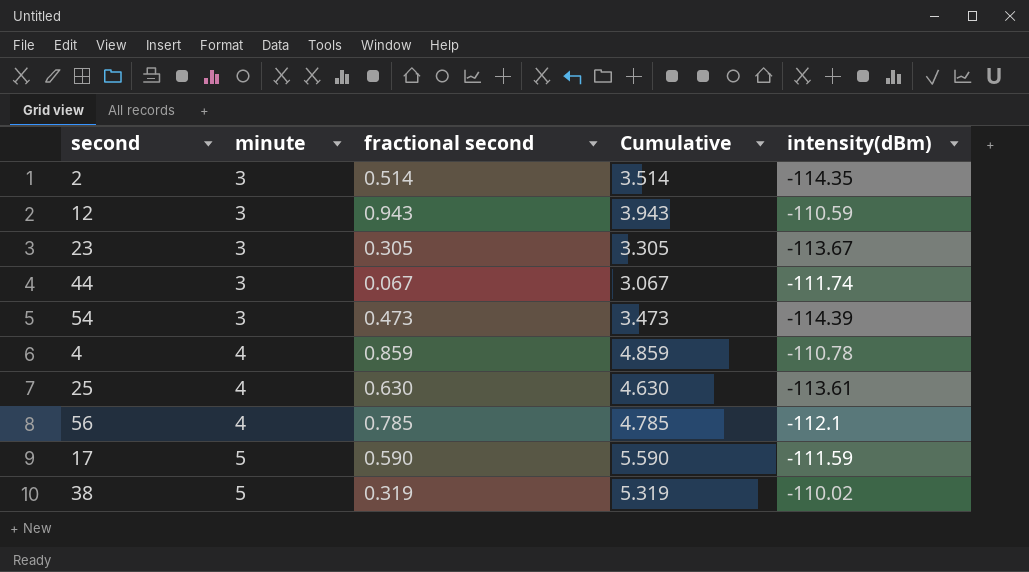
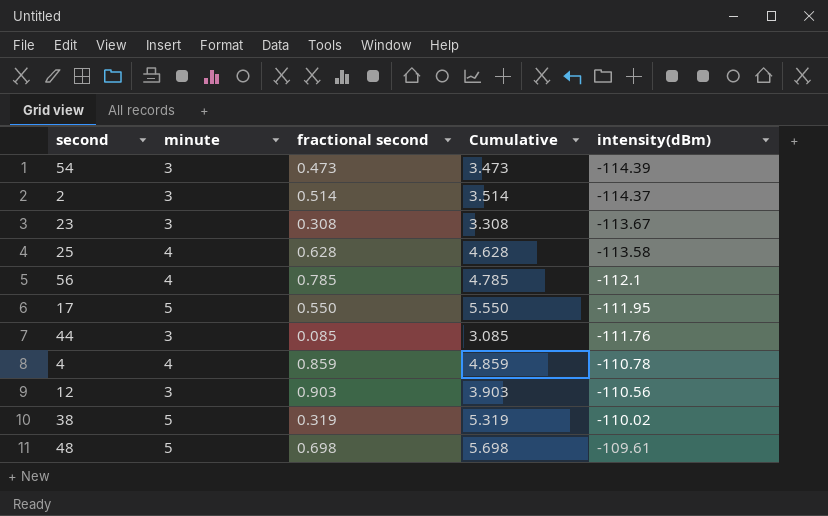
row order: minute ascending -> intensity(dBm) ascending
2 | intensity(dBm): -114.35 -> -114.37
23 | fractional second: 0.305 -> 0.308
23 | Cumulative: 3.305 -> 3.308
25 | fractional second: 0.630 -> 0.628
25 | Cumulative: 4.630 -> 4.628
25 | intensity(dBm): -113.61 -> -113.58
17 | fractional second: 0.590 -> 0.550
17 | Cumulative: 5.590 -> 5.550
17 | intensity(dBm): -111.59 -> -111.95
44 | fractional second: 0.067 -> 0.085
44 | Cumulative: 3.067 -> 3.085
44 | intensity(dBm): -111.74 -> -111.76
12 | fractional second: 0.943 -> 0.903
12 | Cumulative: 3.943 -> 3.903
12 | intensity(dBm): -110.59 -> -110.56
row 48: none -> 5 | 0.698 | 5.698 | -109.61

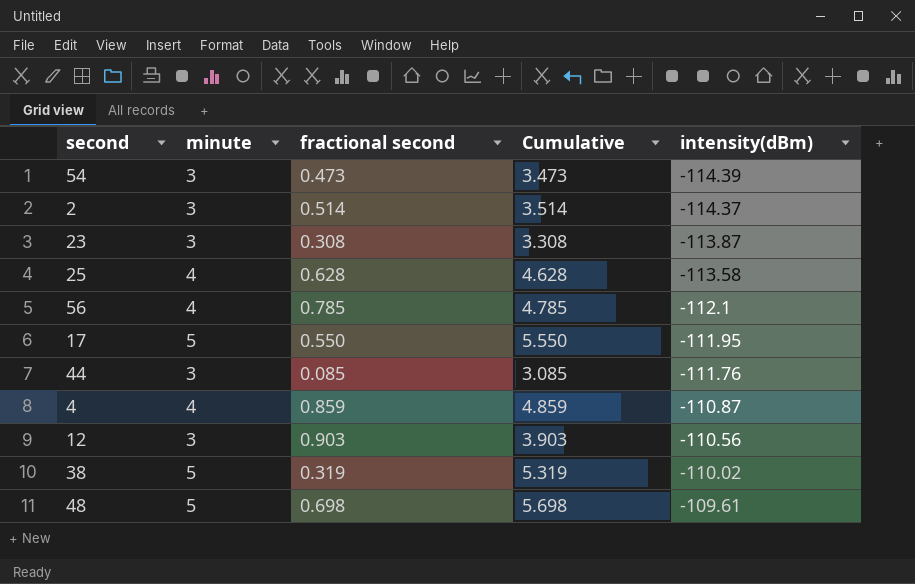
23 | intensity(dBm): -113.67 -> -113.87
4 | intensity(dBm): -110.78 -> -110.87

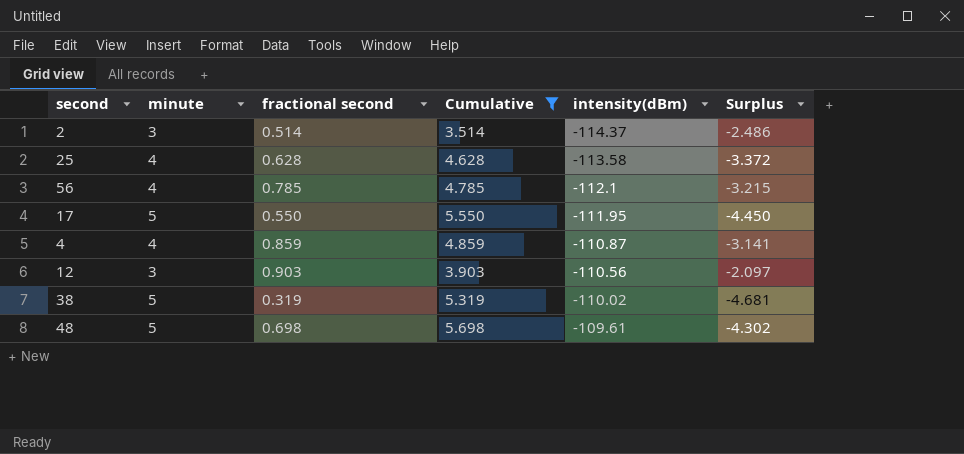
filter: none -> Cumulative >= 3.514
column Surplus | formula: none -> [fractional second] - [minute]

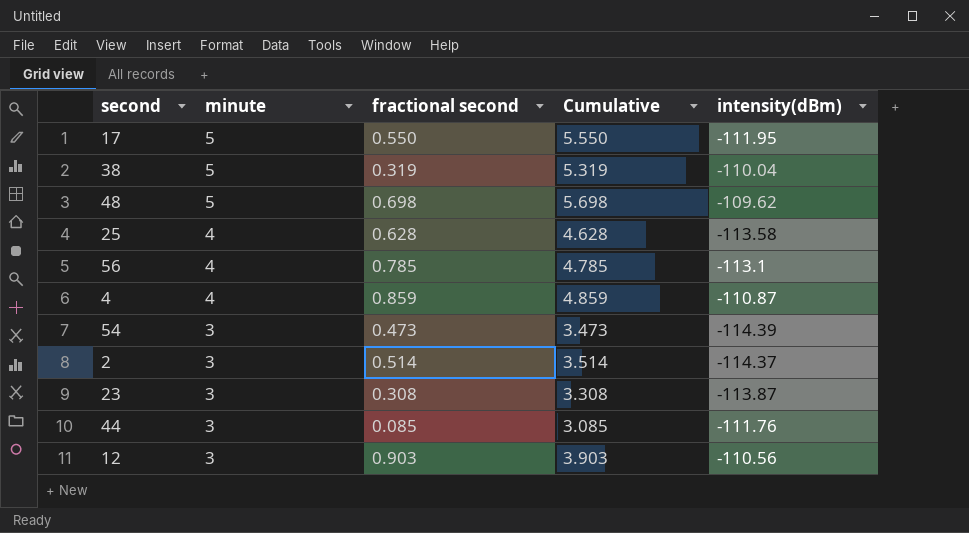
filter: Cumulative >= 3.514 -> none
row order: intensity(dBm) ascending -> minute descending
column Surplus | formula: [fractional second] - [minute] -> none
38 | intensity(dBm): -110.02 -> -110.04
48 | intensity(dBm): -109.61 -> -109.62
56 | intensity(dBm): -112.1 -> -113.1

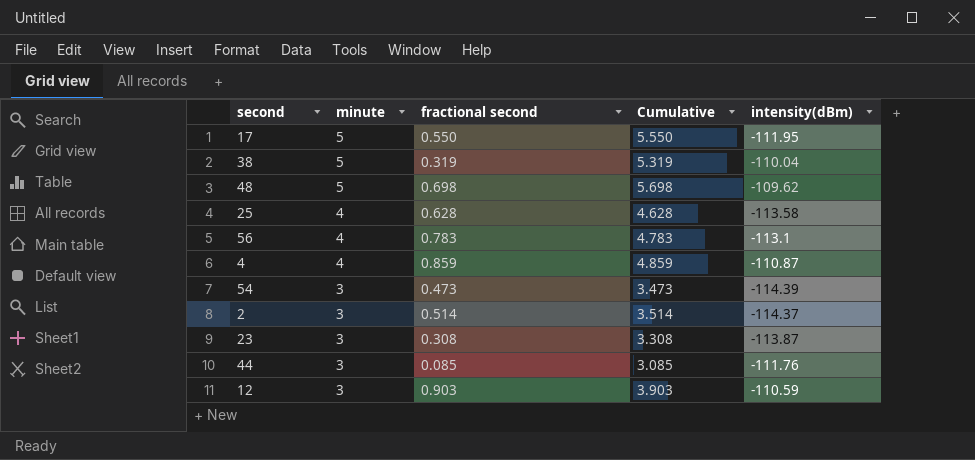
56 | fractional second: 0.785 -> 0.783
56 | Cumulative: 4.785 -> 4.783
12 | intensity(dBm): -110.56 -> -110.59

